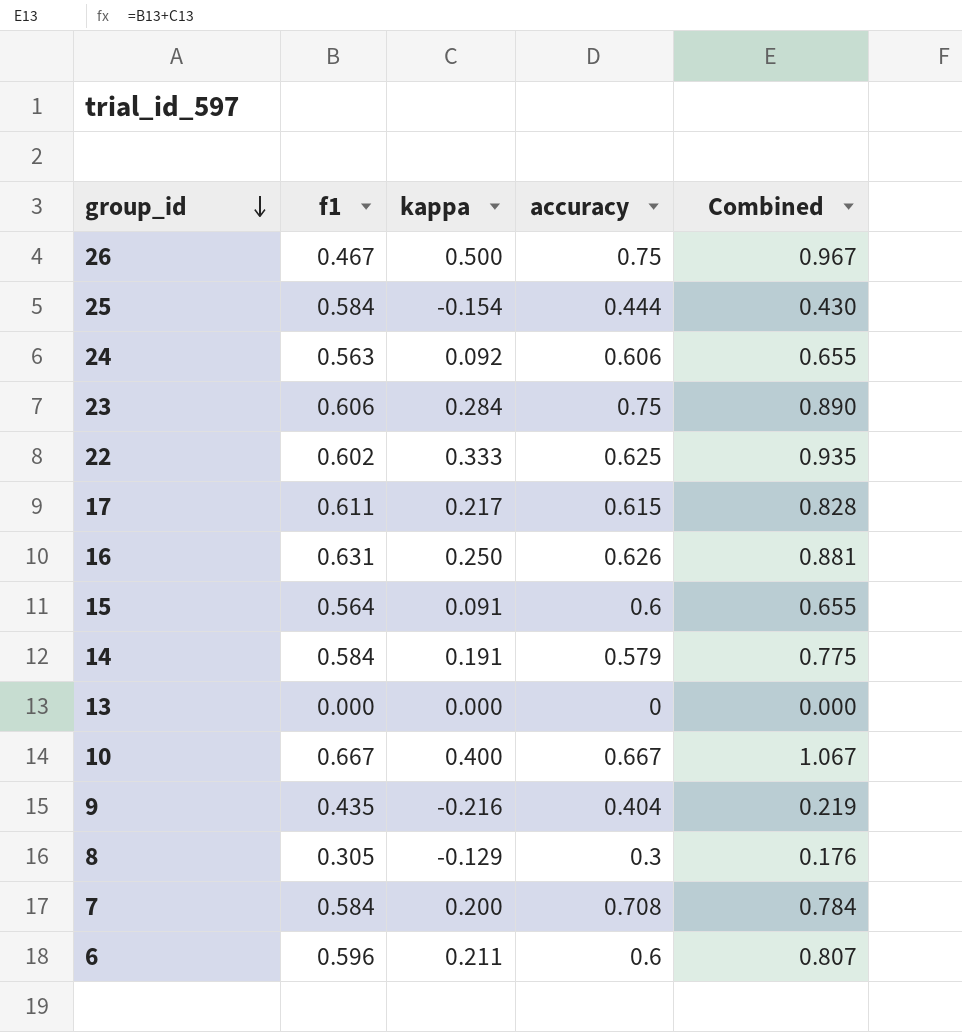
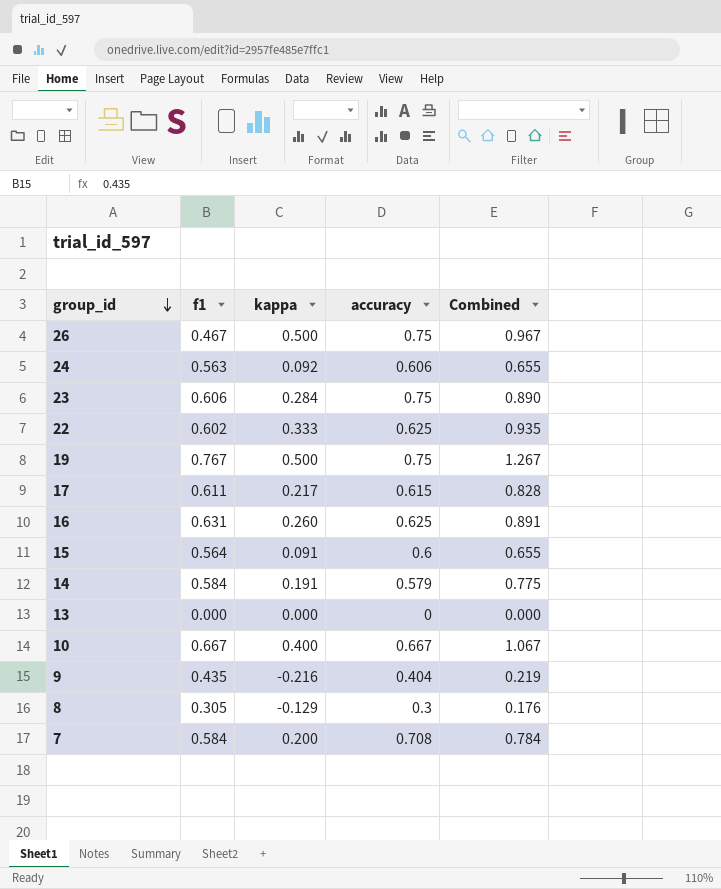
row 25: 0.584 | -0.154 | 0.444 | 0.430 -> none
row 6: 0.596 | 0.211 | 0.6 | 0.807 -> none
row 19: none -> 0.767 | 0.500 | 0.75 | 1.267
16 | kappa: 0.250 -> 0.260
16 | accuracy: 0.626 -> 0.625
16 | Combined: 0.881 -> 0.891

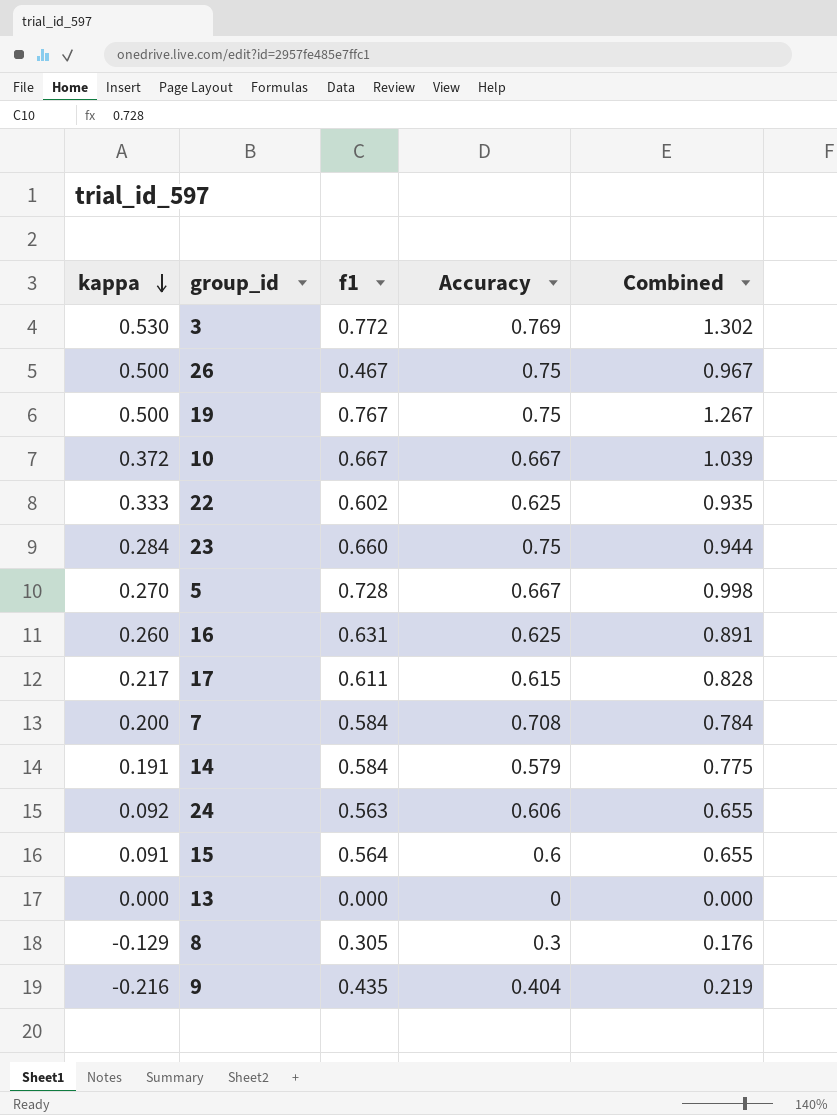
row order: group_id descending -> kappa descending
column kappa | position: 3 -> 1
column name: accuracy -> Accuracy
row 3: none -> 0.530 | 0.772 | 0.769 | 1.302
10 | kappa: 0.400 -> 0.372
10 | Combined: 1.067 -> 1.039
23 | f1: 0.606 -> 0.660
23 | Combined: 0.890 -> 0.944
row 5: none -> 0.270 | 0.728 | 0.667 | 0.998

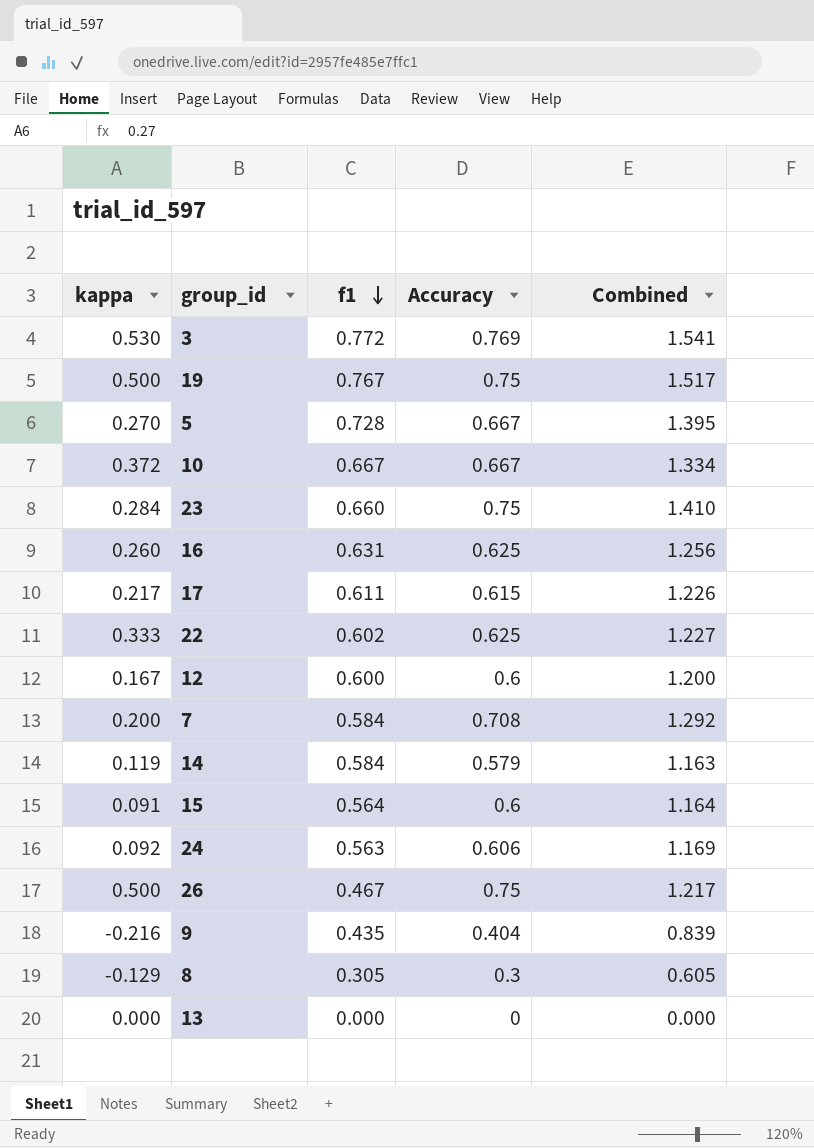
row order: kappa descending -> f1 descending
column Combined | formula: [kappa] + [f1] -> [f1] + [Accuracy]
row 12: none -> 0.167 | 0.600 | 0.6 | 1.200
14 | kappa: 0.191 -> 0.119

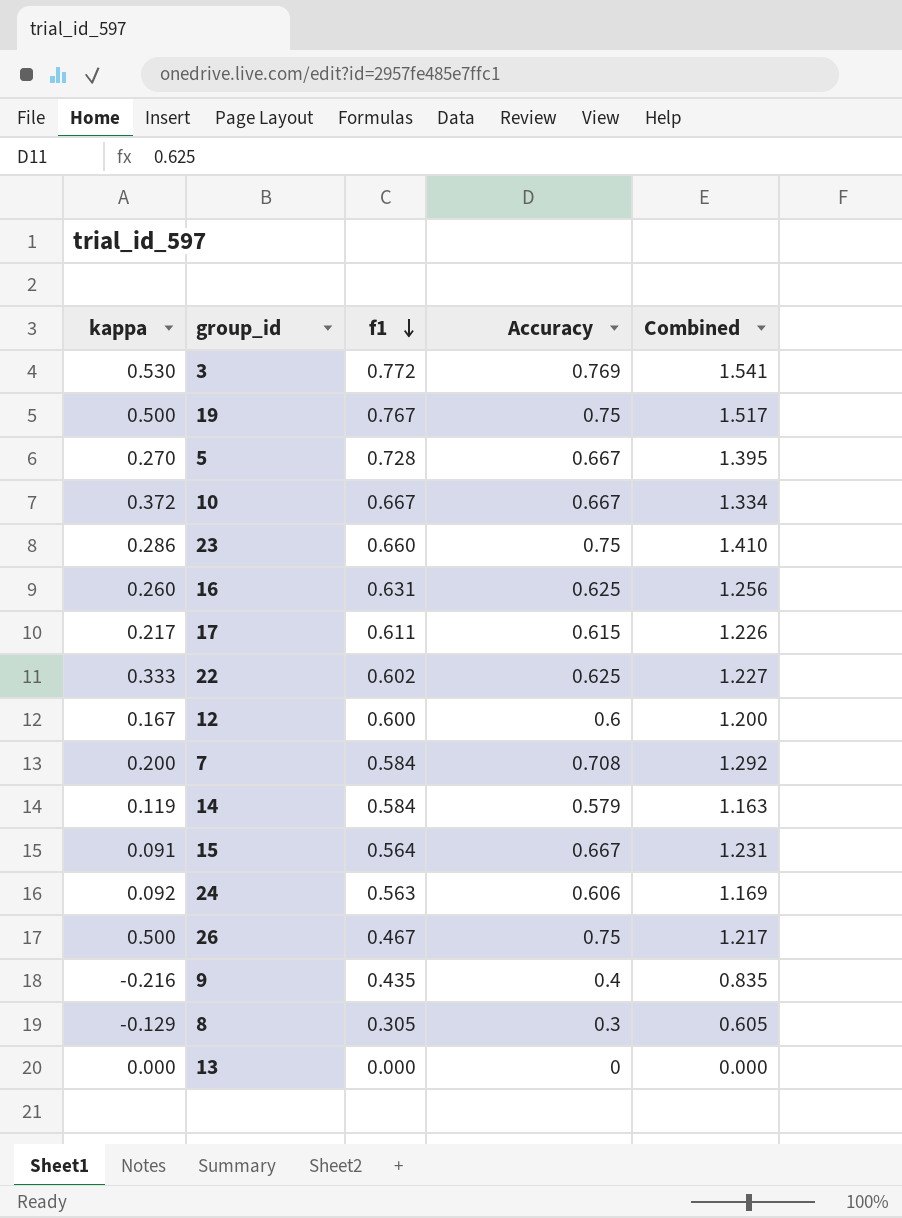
23 | kappa: 0.284 -> 0.286
15 | Accuracy: 0.6 -> 0.667
15 | Combined: 1.164 -> 1.231
9 | Accuracy: 0.404 -> 0.4
9 | Combined: 0.839 -> 0.835

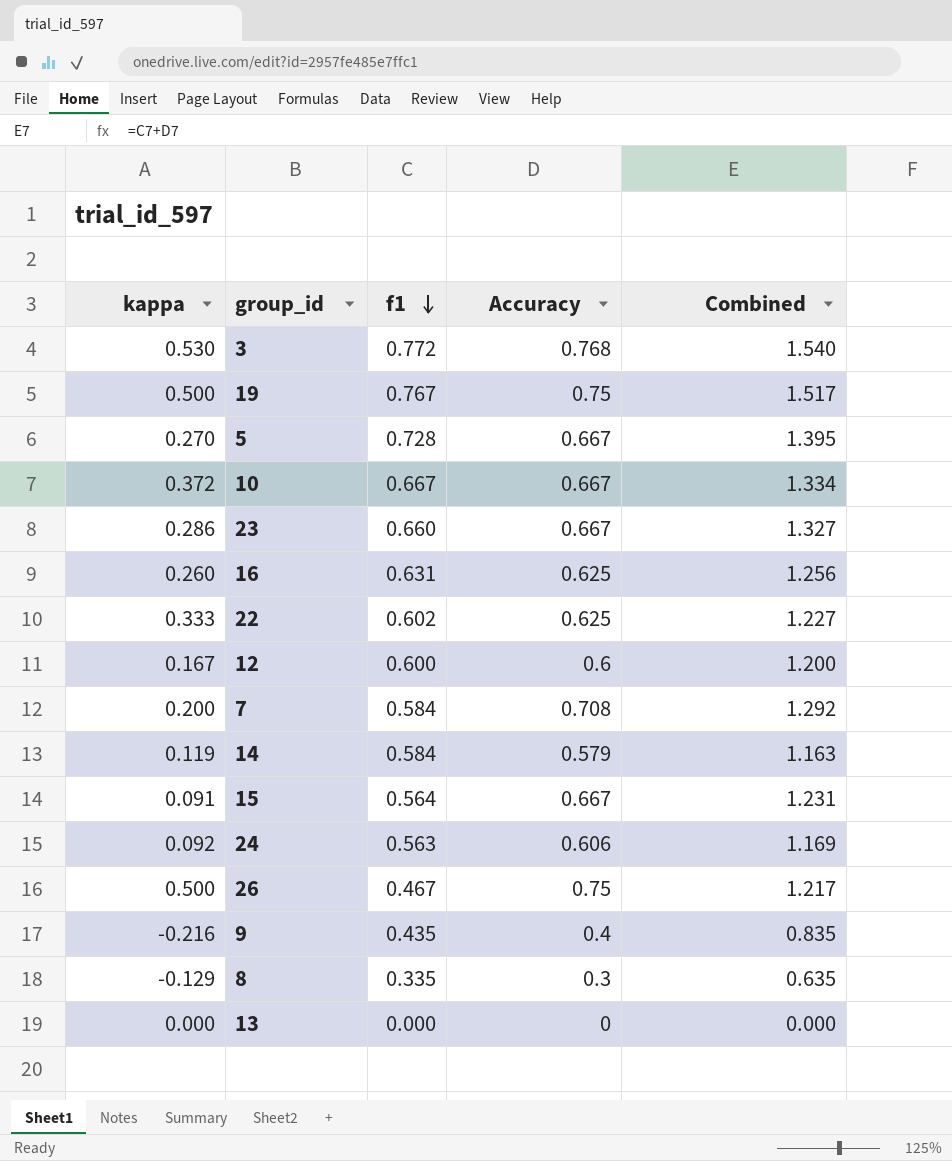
row 17: 0.217 | 0.611 | 0.615 | 1.226 -> none
3 | Accuracy: 0.769 -> 0.768
3 | Combined: 1.541 -> 1.540
23 | Accuracy: 0.75 -> 0.667
23 | Combined: 1.410 -> 1.327
8 | f1: 0.305 -> 0.335
8 | Combined: 0.605 -> 0.635

